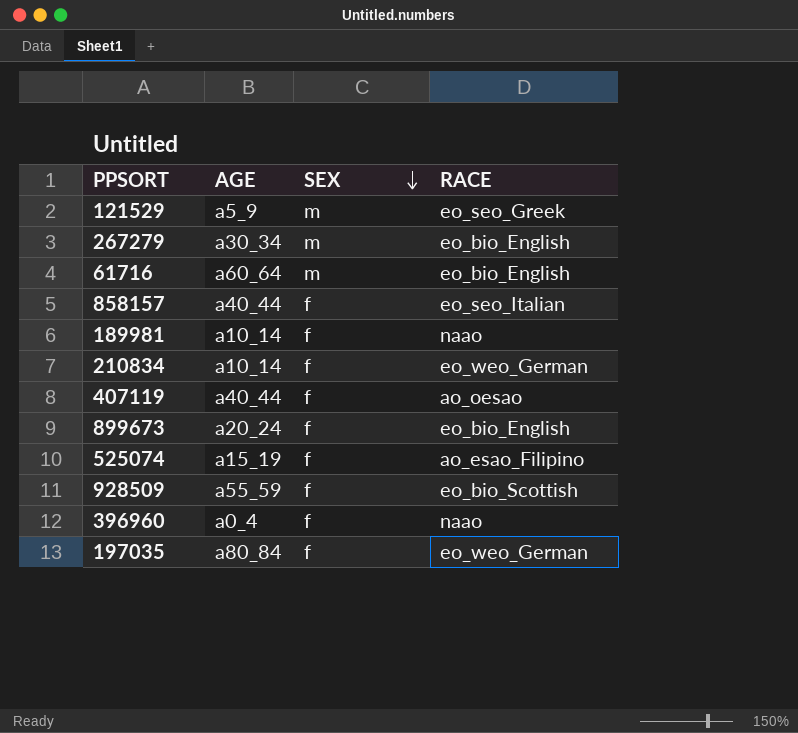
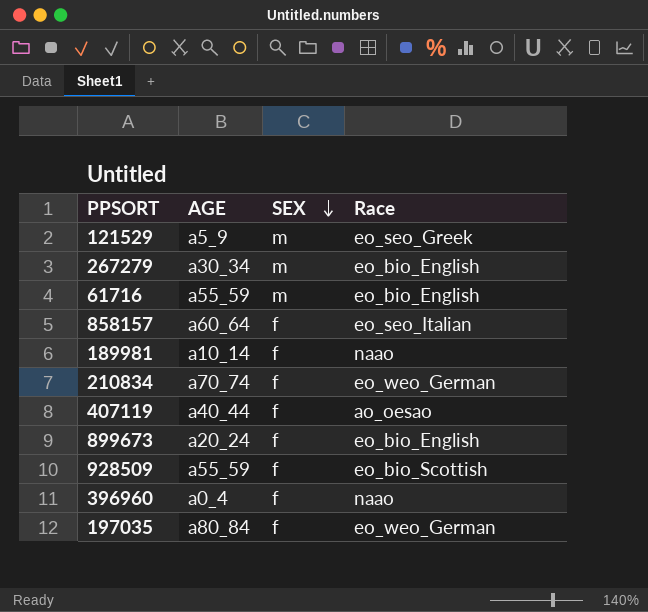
column name: RACE -> Race
row 525074: a15_19 | f | ao_esao_Filipino -> none
61716 | AGE: a60_64 -> a55_59
858157 | AGE: a40_44 -> a60_64
210834 | AGE: a10_14 -> a70_74

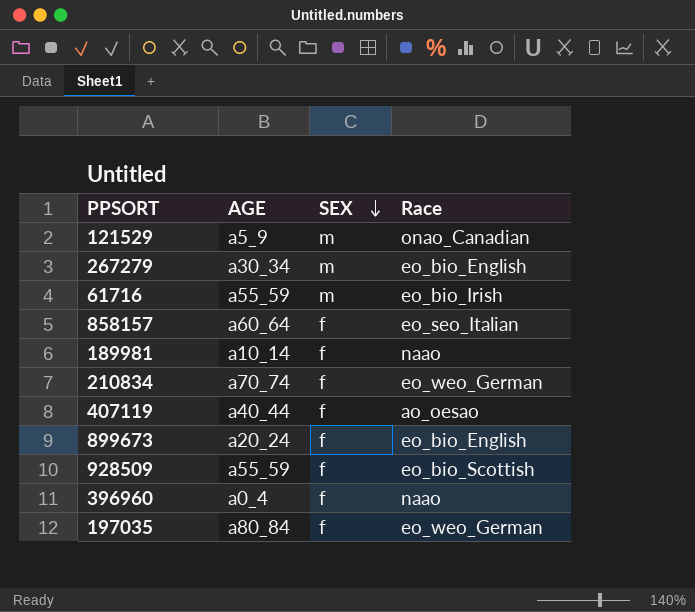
121529 | Race: eo_seo_Greek -> onao_Canadian
61716 | Race: eo_bio_English -> eo_bio_Irish

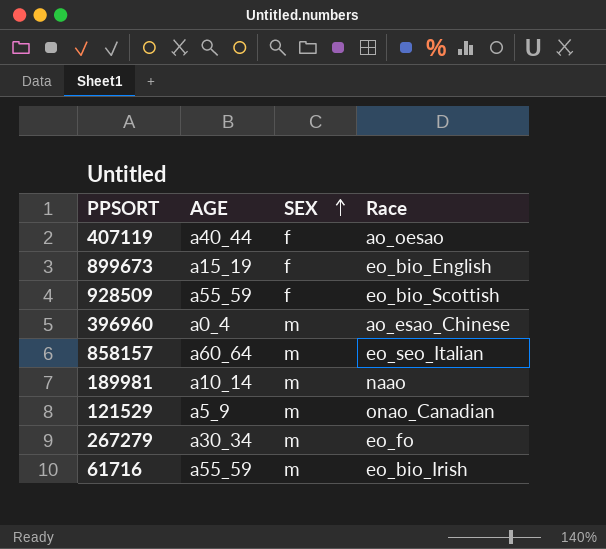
row order: SEX descending -> SEX ascending
row 210834: a70_74 | f | eo_weo_German -> none
row 197035: a80_84 | f | eo_weo_German -> none
899673 | AGE: a20_24 -> a15_19
396960 | SEX: f -> m
396960 | Race: naao -> ao_esao_Chinese
858157 | SEX: f -> m
189981 | SEX: f -> m
267279 | Race: eo_bio_English -> eo_fo

